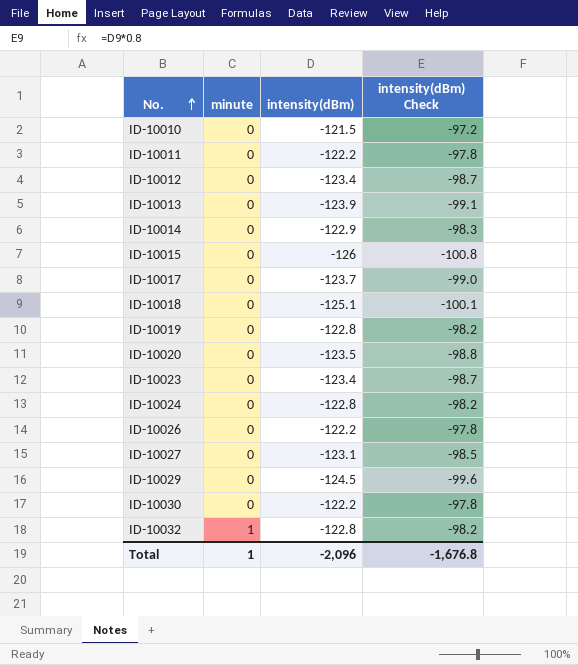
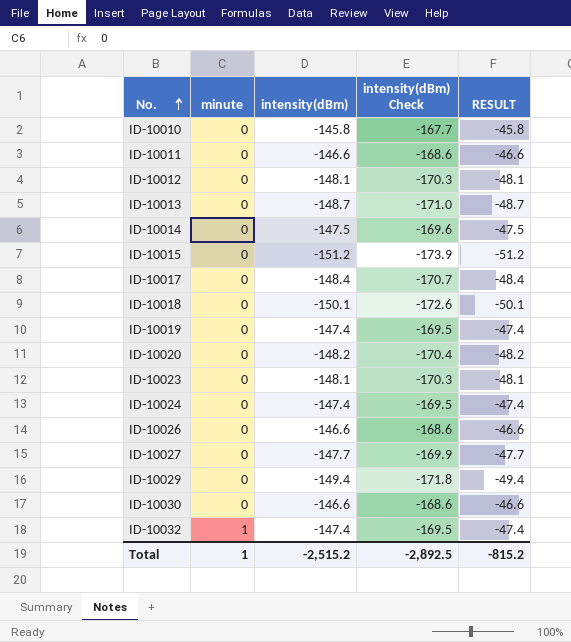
column intensity(dBm) Check | formula: [intensity(dBm)] * 0.8 -> [intensity(dBm)] * 1.15
column RESULT | formula: none -> [intensity(dBm)] + 100
ID-10010 | intensity(dBm): -121.5 -> -145.8
ID-10011 | intensity(dBm): -122.2 -> -146.6
ID-10012 | intensity(dBm): -123.4 -> -148.1
ID-10013 | intensity(dBm): -123.9 -> -148.7
ID-10014 | intensity(dBm): -122.9 -> -147.5
ID-10015 | intensity(dBm): -126 -> -151.2
ID-10017 | intensity(dBm): -123.7 -> -148.4
ID-10018 | intensity(dBm): -125.1 -> -150.1
ID-10019 | intensity(dBm): -122.8 -> -147.4
ID-10020 | intensity(dBm): -123.5 -> -148.2
ID-10023 | intensity(dBm): -123.4 -> -148.1
ID-10024 | intensity(dBm): -122.8 -> -147.4
ID-10026 | intensity(dBm): -122.2 -> -146.6
ID-10027 | intensity(dBm): -123.1 -> -147.7
ID-10029 | intensity(dBm): -124.5 -> -149.4
ID-10030 | intensity(dBm): -122.2 -> -146.6
ID-10032 | intensity(dBm): -122.8 -> -147.4
Total | intensity(dBm): -2,096 -> -2,515.2
Total | intensity(dBm) Check: -1,676.8 -> -2,892.5

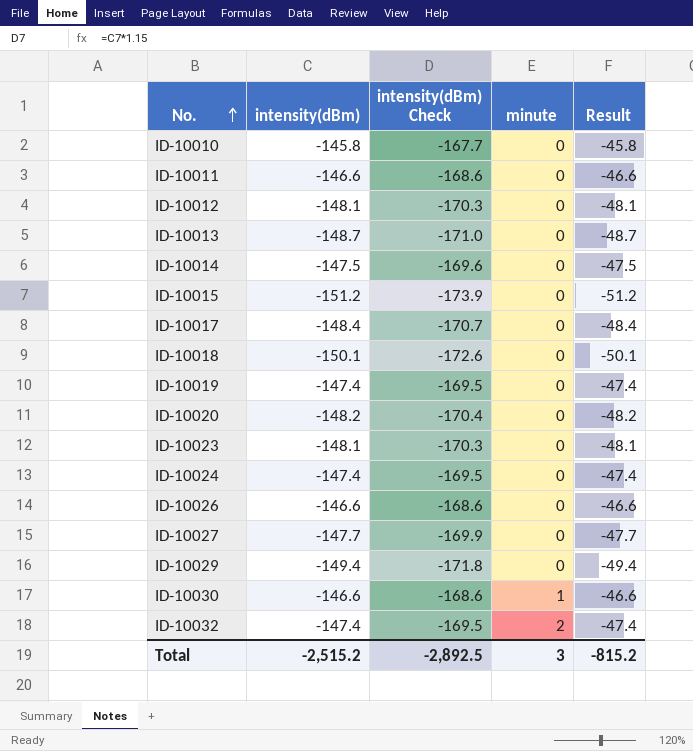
column minute | position: 2 -> 4
column name: RESULT -> Result
ID-10030 | minute: 0 -> 1
ID-10032 | minute: 1 -> 2
Total | minute: 1 -> 3

